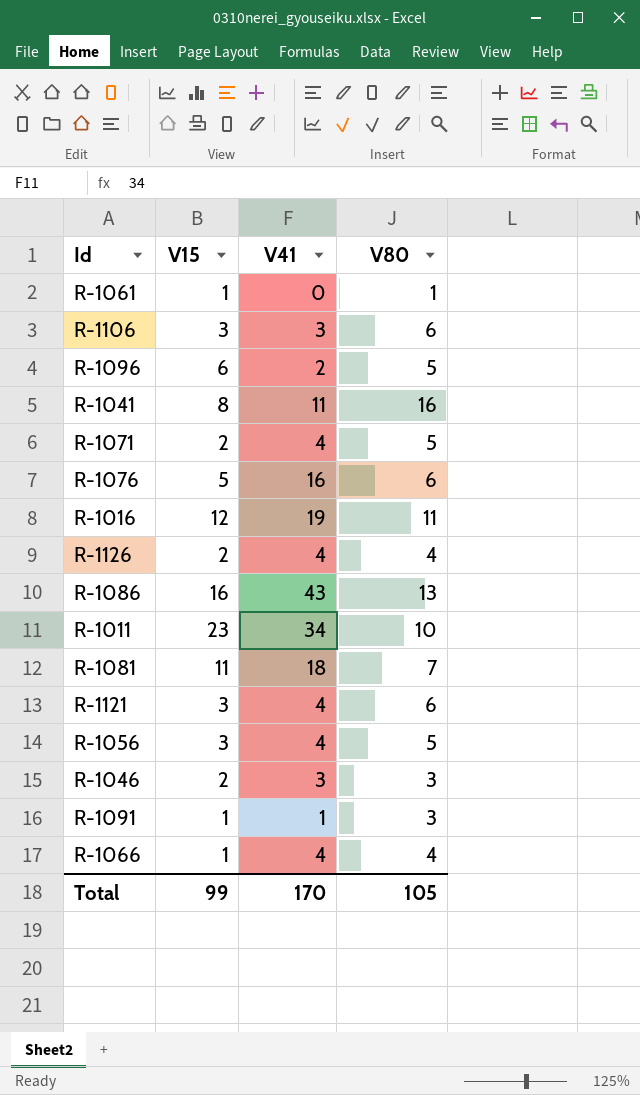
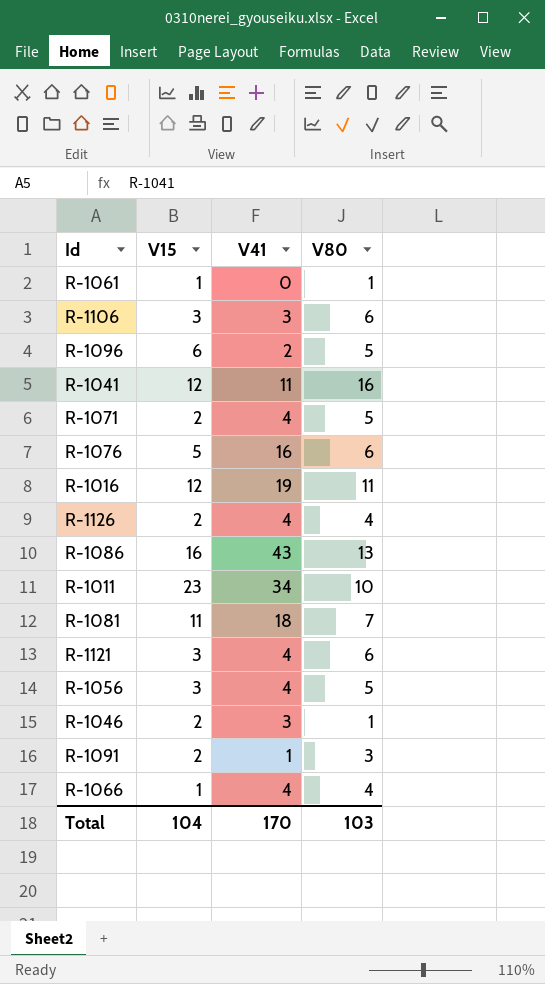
R-1041 | V15: 8 -> 12
R-1046 | V80: 3 -> 1
R-1091 | V15: 1 -> 2
Total | V15: 99 -> 104
Total | V80: 105 -> 103

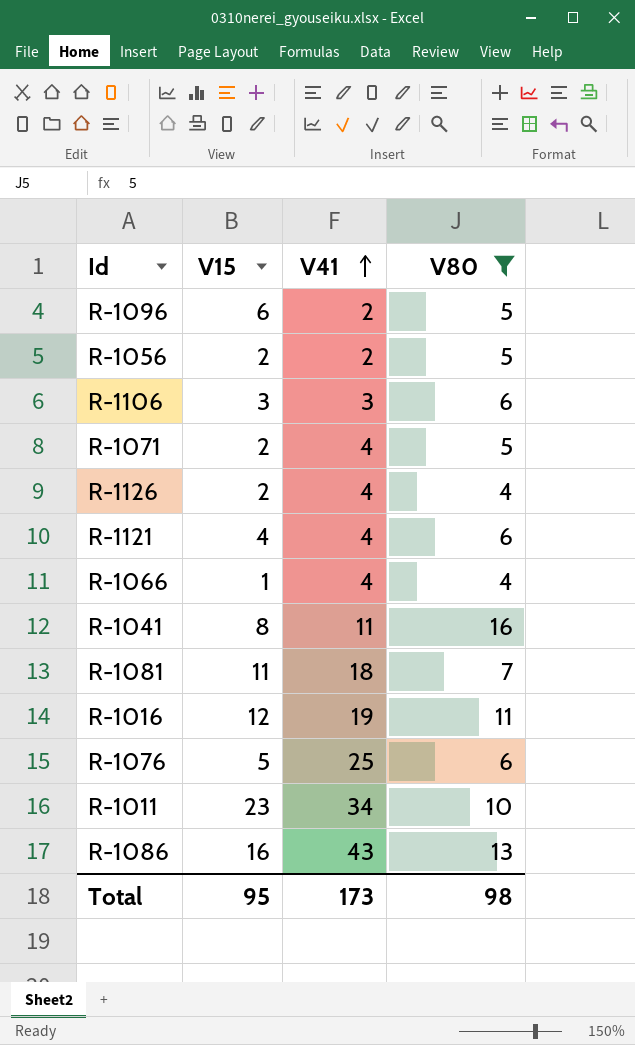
filter: none -> V80 >= 4
row order: none -> V41 ascending
R-1056 | V15: 3 -> 2
R-1056 | V41: 4 -> 2
R-1121 | V15: 3 -> 4
R-1041 | V15: 12 -> 8
R-1076 | V41: 16 -> 25
Total | V15: 104 -> 95
Total | V41: 170 -> 173
Total | V80: 103 -> 98

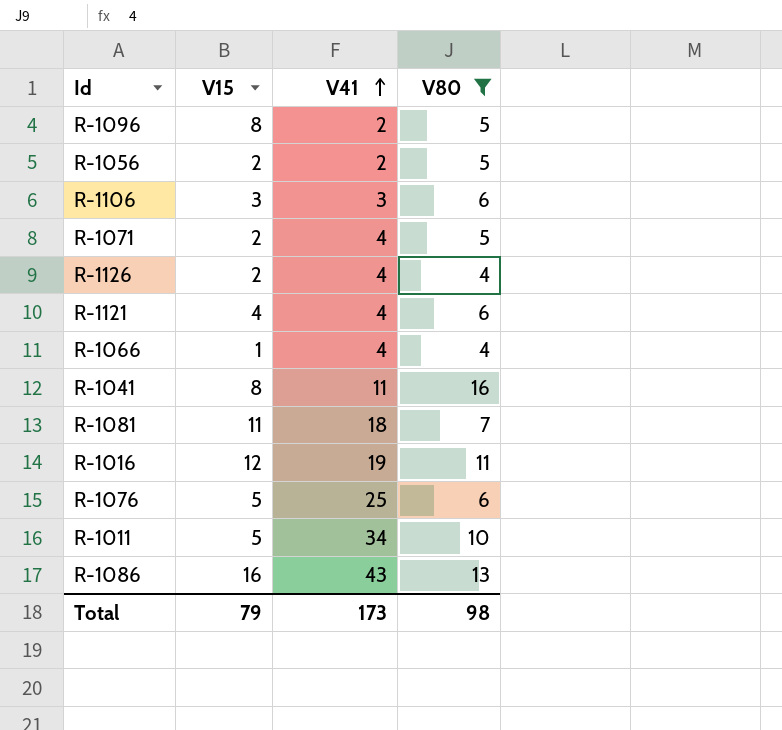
R-1096 | V15: 6 -> 8
R-1011 | V15: 23 -> 5
Total | V15: 95 -> 79

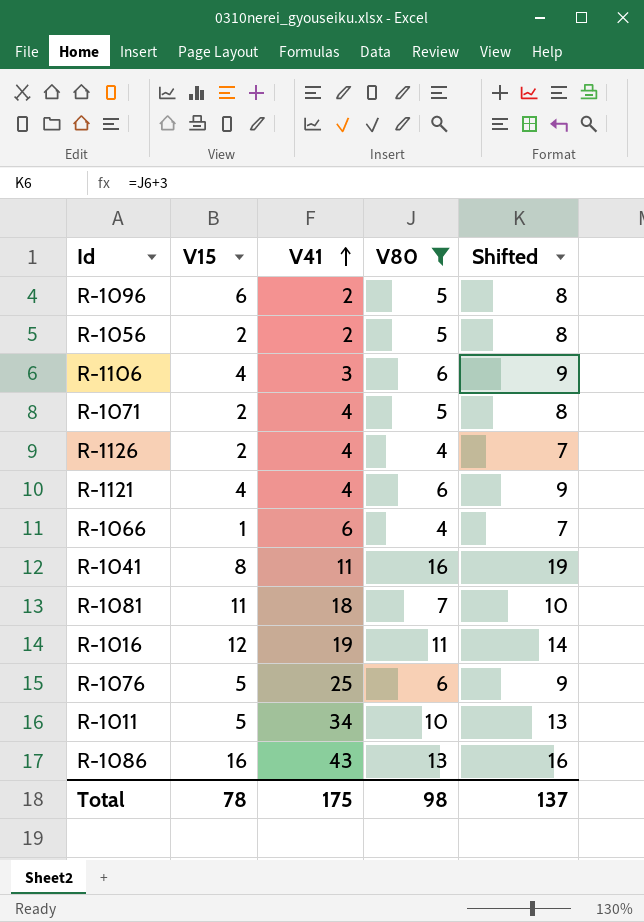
column Shifted | formula: none -> [V80] + 3
R-1096 | V15: 8 -> 6
R-1106 | V15: 3 -> 4
R-1066 | V41: 4 -> 6
Total | V15: 79 -> 78
Total | V41: 173 -> 175

